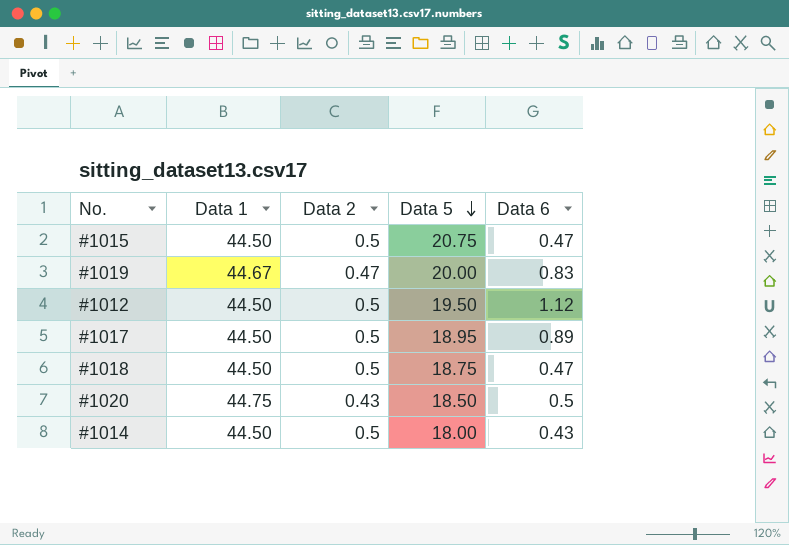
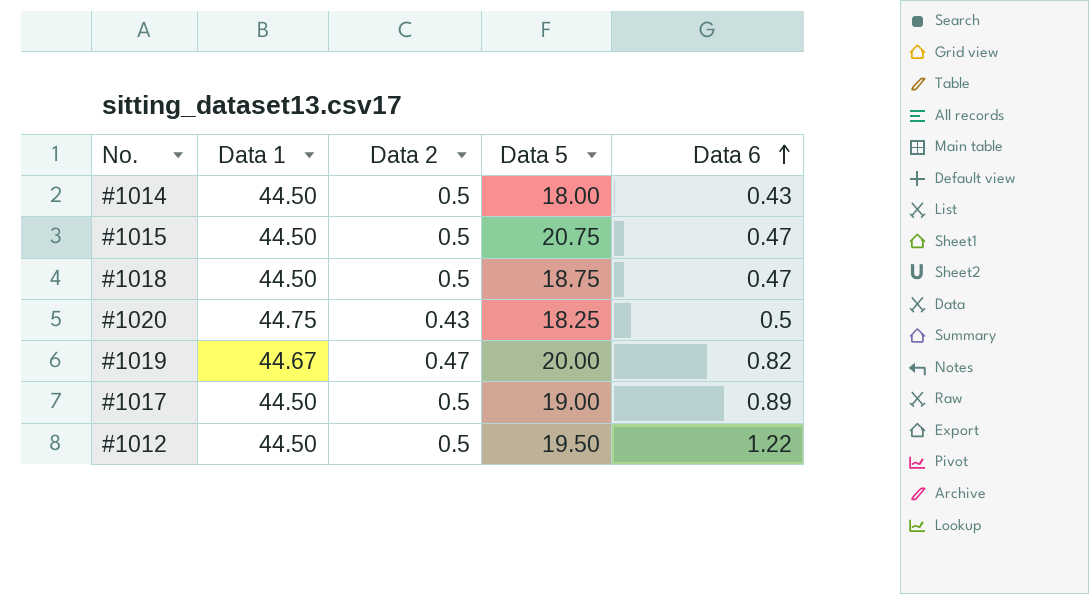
row order: Data 5 descending -> Data 6 ascending
#1020 | Data 5: 18.50 -> 18.25
#1019 | Data 6: 0.83 -> 0.82
#1017 | Data 5: 18.95 -> 19.00
#1012 | Data 6: 1.12 -> 1.22

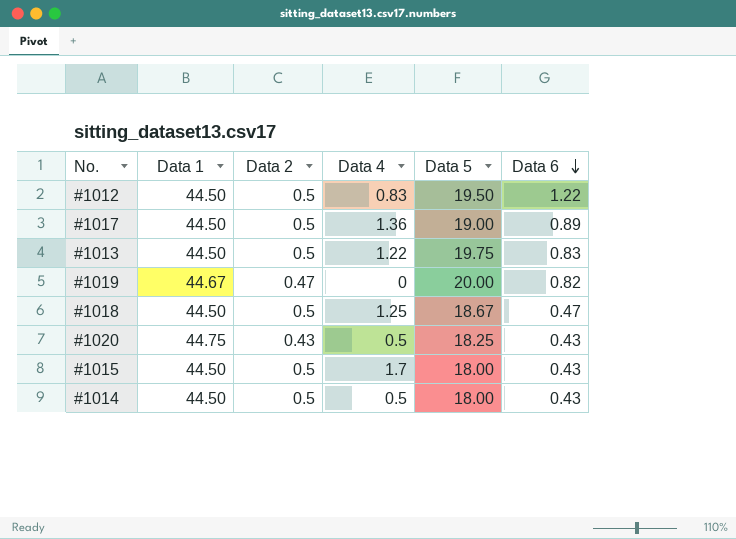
row order: Data 6 ascending -> Data 6 descending
column Data 4 | position: none -> 4
row #1013: none -> 44.50 | 0.5 | 1.22 | 19.75 | 0.83
#1018 | Data 5: 18.75 -> 18.67
#1020 | Data 6: 0.5 -> 0.43
#1015 | Data 5: 20.75 -> 18.00
#1015 | Data 6: 0.47 -> 0.43

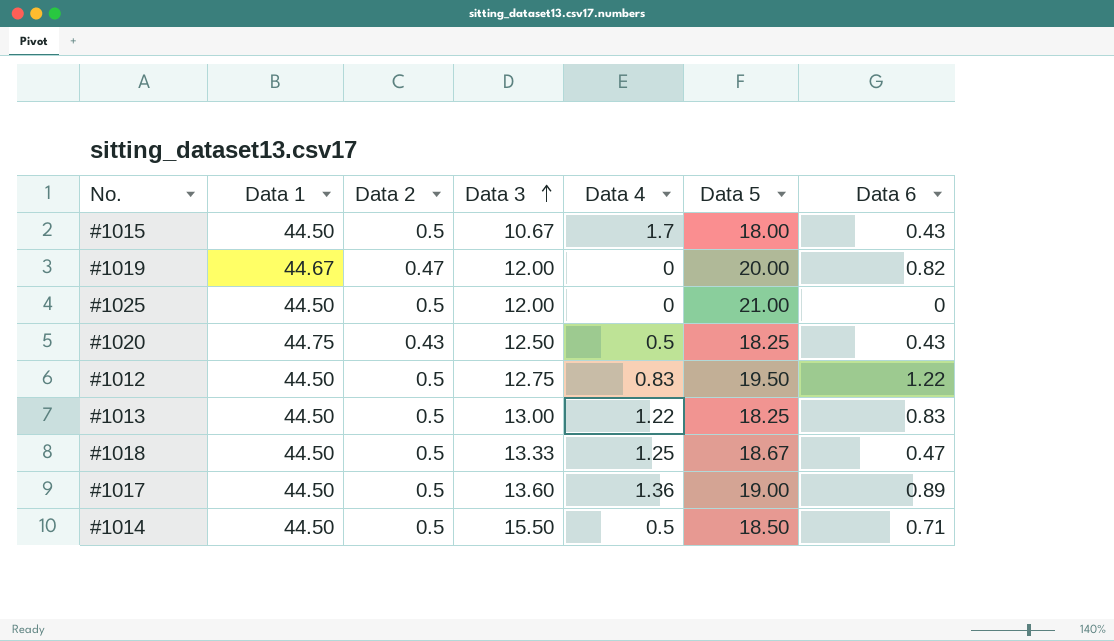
row order: Data 6 descending -> Data 3 ascending
column Data 3 | position: none -> 4
row #1025: none -> 44.50 | 0.5 | 12.00 | 0 | 21.00 | 0
#1013 | Data 5: 19.75 -> 18.25
#1014 | Data 5: 18.00 -> 18.50
#1014 | Data 6: 0.43 -> 0.71

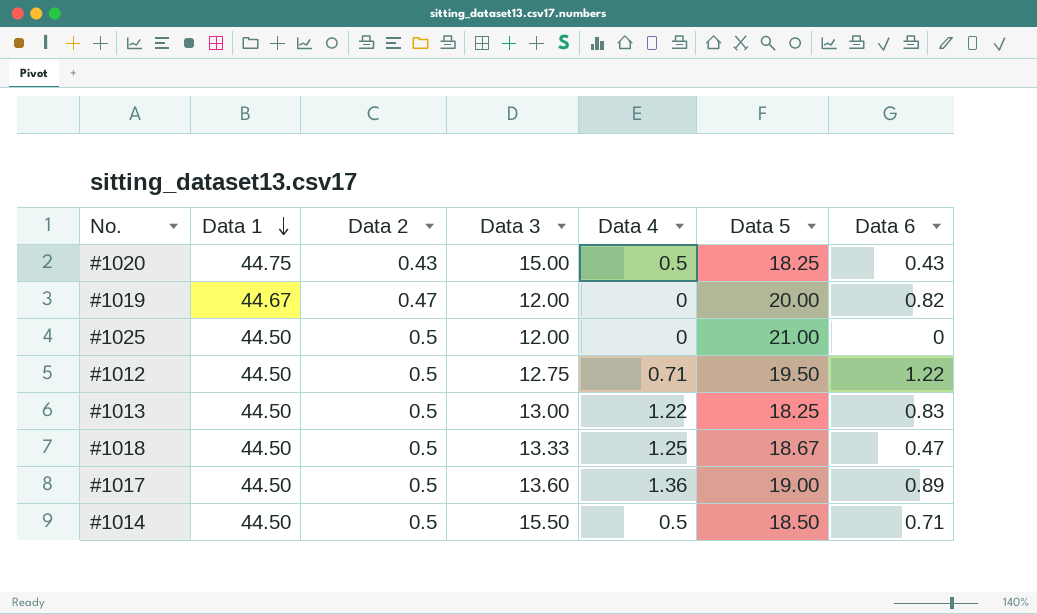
row order: Data 3 ascending -> Data 1 descending
row #1015: 44.50 | 0.5 | 10.67 | 1.7 | 18.00 | 0.43 -> none
#1020 | Data 3: 12.50 -> 15.00
#1012 | Data 4: 0.83 -> 0.71

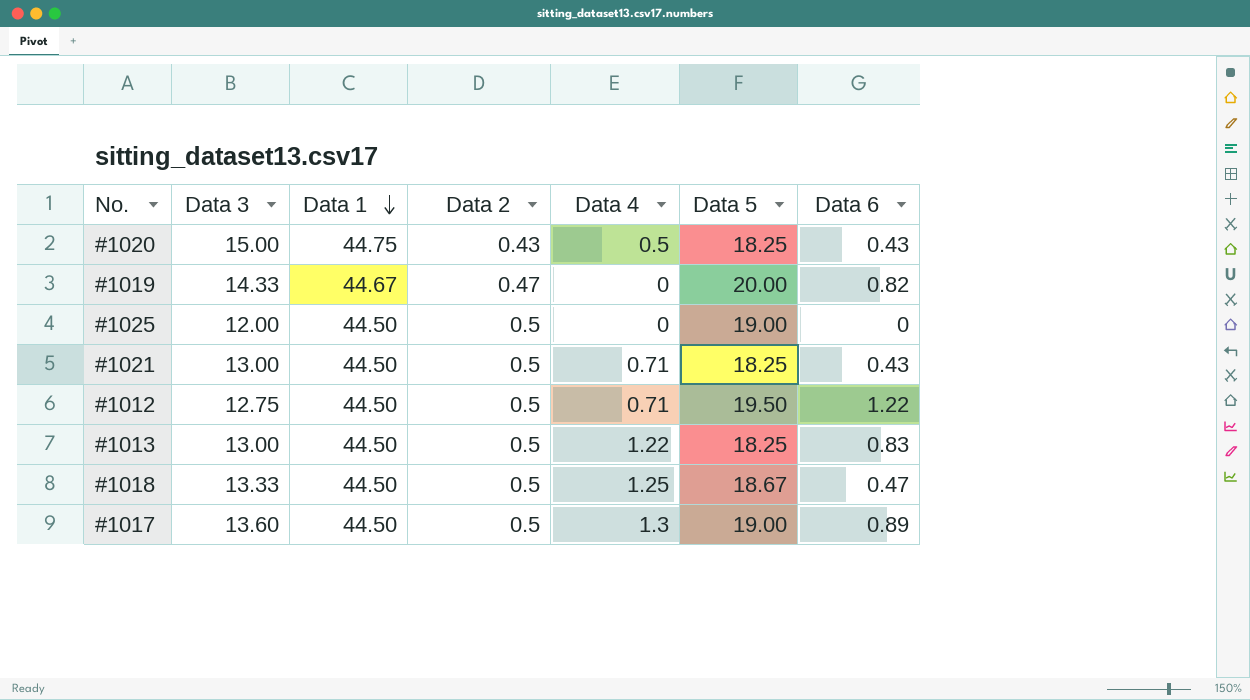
column Data 3 | position: 4 -> 2
row #1014: 44.50 | 0.5 | 15.50 | 0.5 | 18.50 | 0.71 -> none
#1019 | Data 3: 12.00 -> 14.33
#1025 | Data 5: 21.00 -> 19.00
row #1021: none -> 13.00 | 44.50 | 0.5 | 0.71 | 18.25 | 0.43
#1017 | Data 4: 1.36 -> 1.3

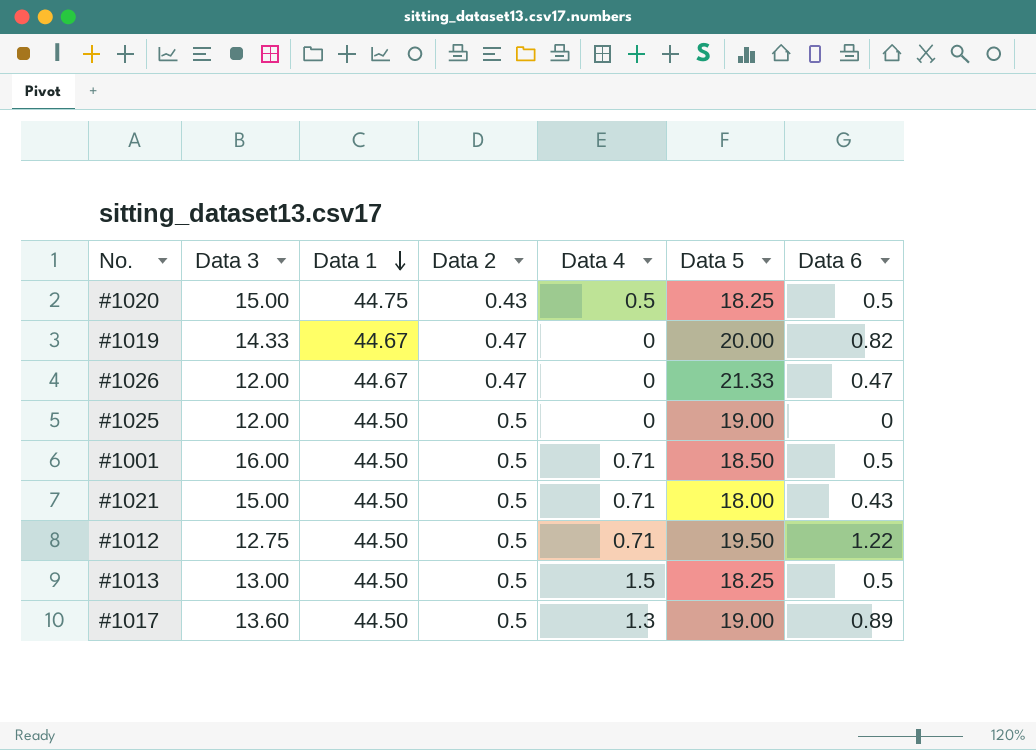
row #1018: 13.33 | 44.50 | 0.5 | 1.25 | 18.67 | 0.47 -> none
#1020 | Data 6: 0.43 -> 0.5
row #1026: none -> 12.00 | 44.67 | 0.47 | 0 | 21.33 | 0.47
row #1001: none -> 16.00 | 44.50 | 0.5 | 0.71 | 18.50 | 0.5
#1021 | Data 3: 13.00 -> 15.00
#1021 | Data 5: 18.25 -> 18.00
#1013 | Data 4: 1.22 -> 1.5
#1013 | Data 6: 0.83 -> 0.5

